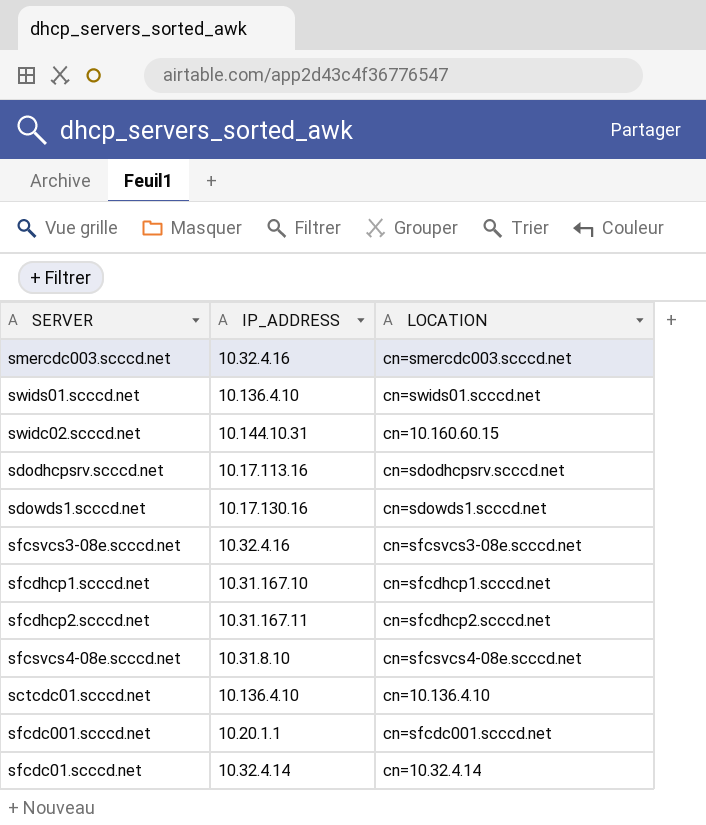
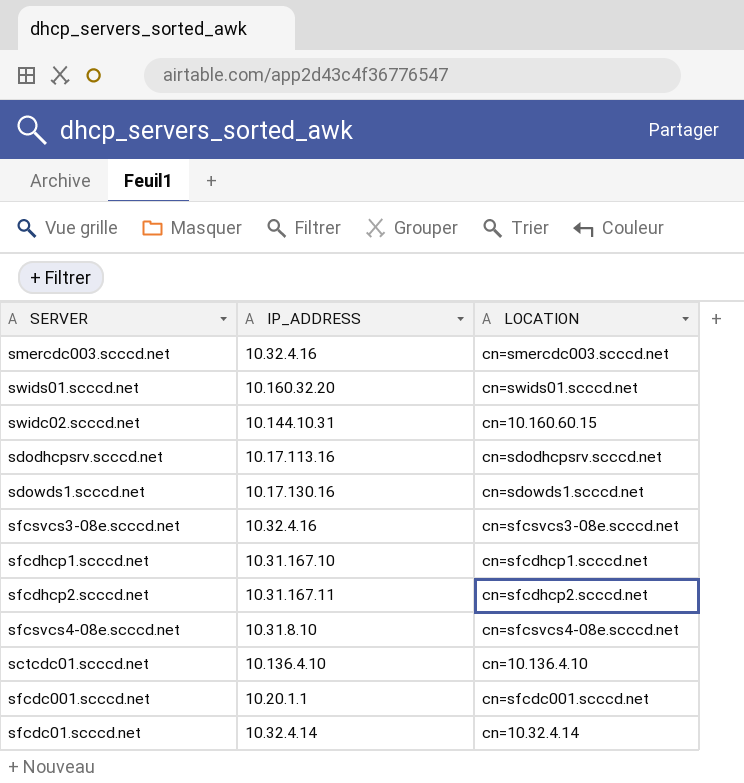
swids01.scccd.net | IP_ADDRESS: 10.136.4.10 -> 10.160.32.20

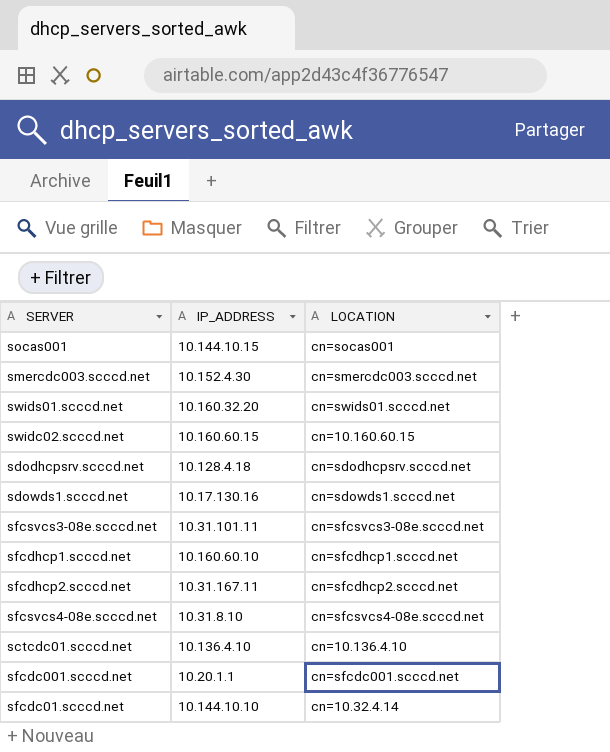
row socas001: none -> 10.144.10.15 | cn=socas001
smercdc003.scccd.net | IP_ADDRESS: 10.32.4.16 -> 10.152.4.30
swidc02.scccd.net | IP_ADDRESS: 10.144.10.31 -> 10.160.60.15
sdodhcpsrv.scccd.net | IP_ADDRESS: 10.17.113.16 -> 10.128.4.18
sfcsvcs3-08e.scccd.net | IP_ADDRESS: 10.32.4.16 -> 10.31.101.11
sfcdhcp1.scccd.net | IP_ADDRESS: 10.31.167.10 -> 10.160.60.10
sfcdc01.scccd.net | IP_ADDRESS: 10.32.4.14 -> 10.144.10.10

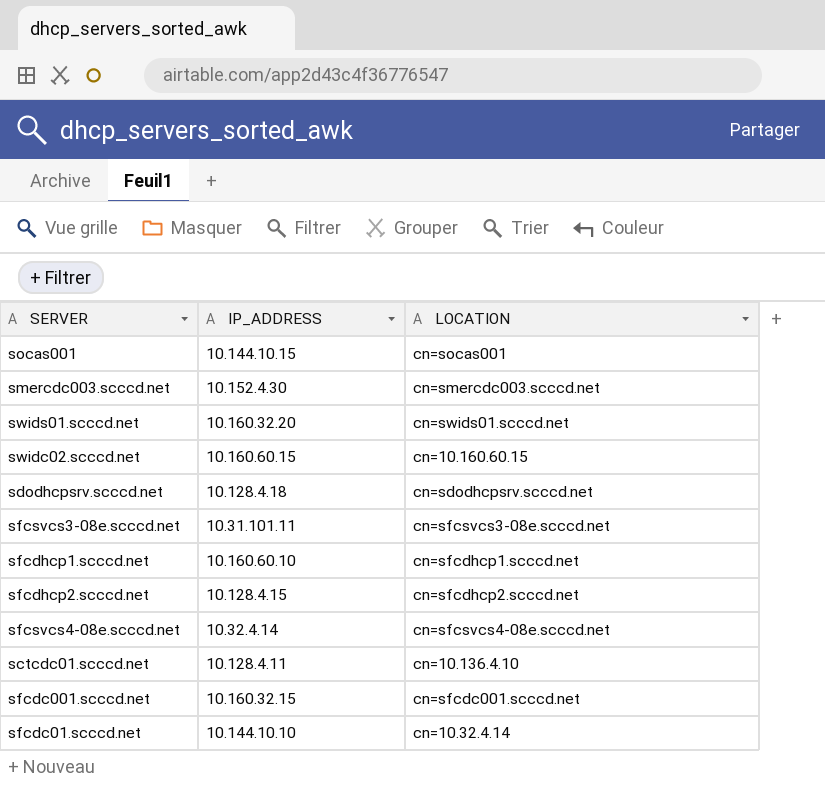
row sdowds1.scccd.net: 10.17.130.16 | cn=sdowds1.scccd.net -> none
sfcdhcp2.scccd.net | IP_ADDRESS: 10.31.167.11 -> 10.128.4.15
sfcsvcs4-08e.scccd.net | IP_ADDRESS: 10.31.8.10 -> 10.32.4.14
sctcdc01.scccd.net | IP_ADDRESS: 10.136.4.10 -> 10.128.4.11
sfcdc001.scccd.net | IP_ADDRESS: 10.20.1.1 -> 10.160.32.15

